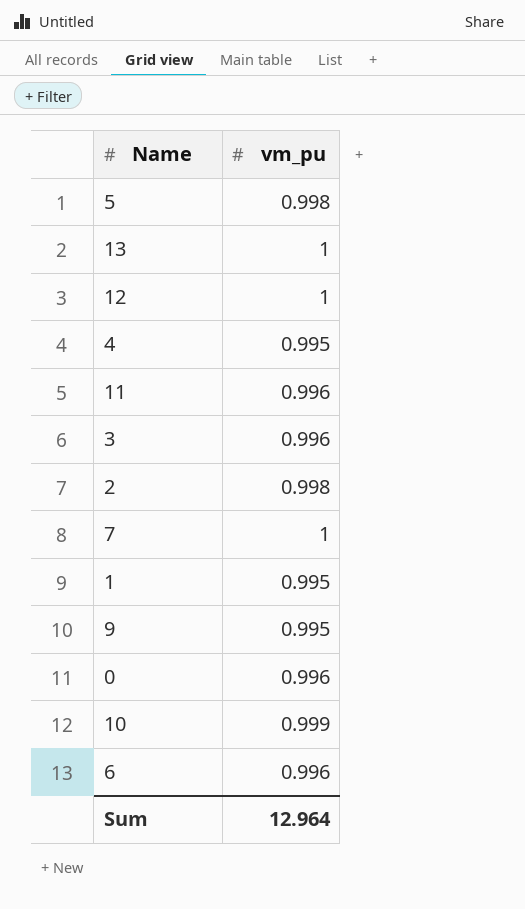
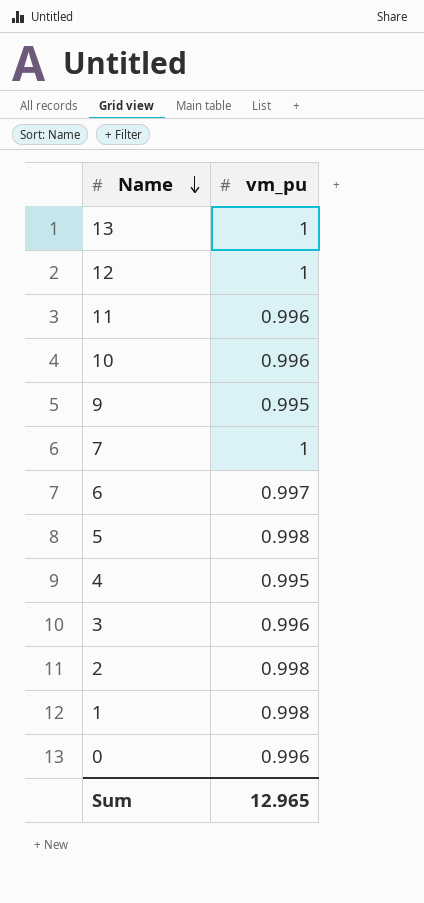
row order: none -> Name descending
10 | vm_pu: 0.999 -> 0.996
6 | vm_pu: 0.996 -> 0.997
1 | vm_pu: 0.995 -> 0.998
Sum | vm_pu: 12.964 -> 12.965

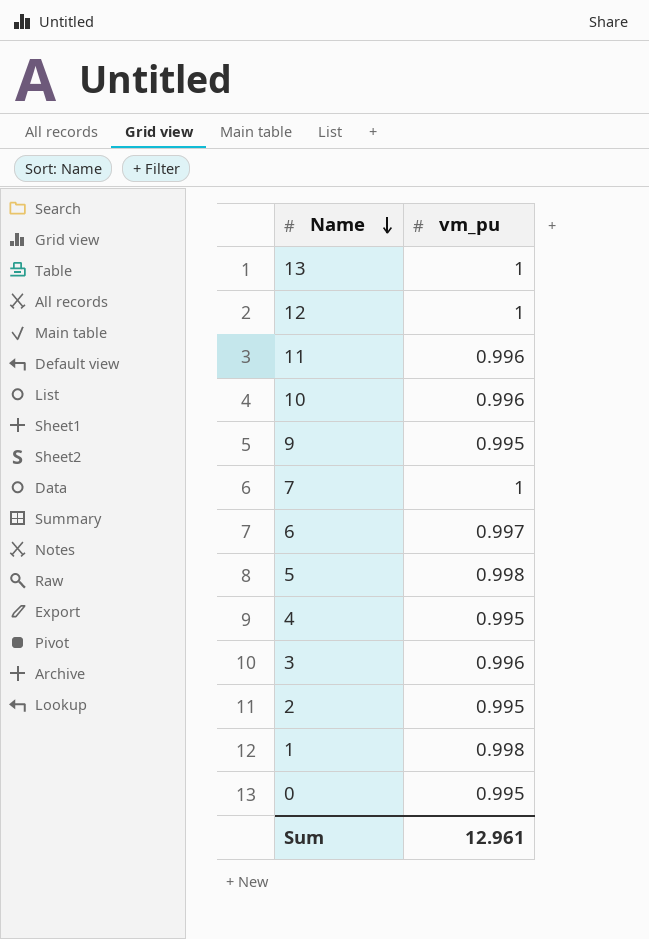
2 | vm_pu: 0.998 -> 0.995
0 | vm_pu: 0.996 -> 0.995
Sum | vm_pu: 12.965 -> 12.961

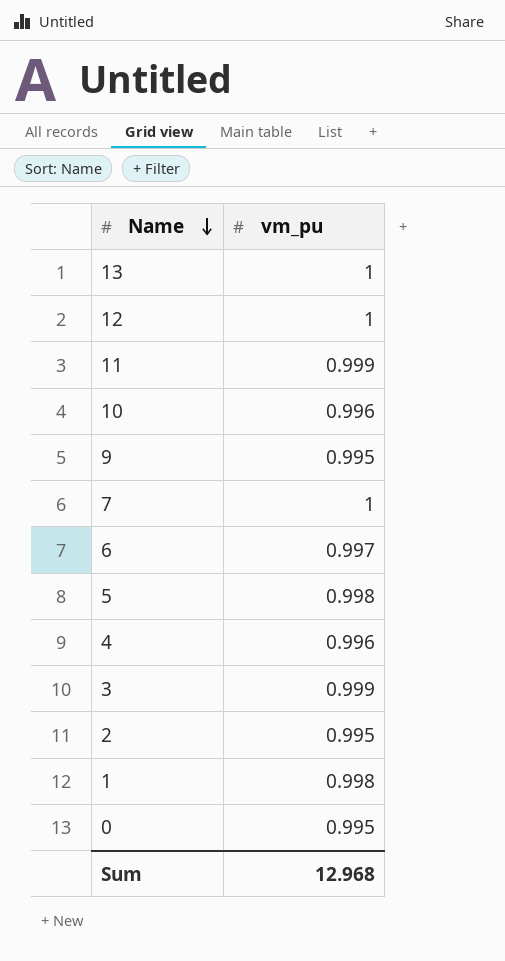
11 | vm_pu: 0.996 -> 0.999
4 | vm_pu: 0.995 -> 0.996
3 | vm_pu: 0.996 -> 0.999
Sum | vm_pu: 12.961 -> 12.968

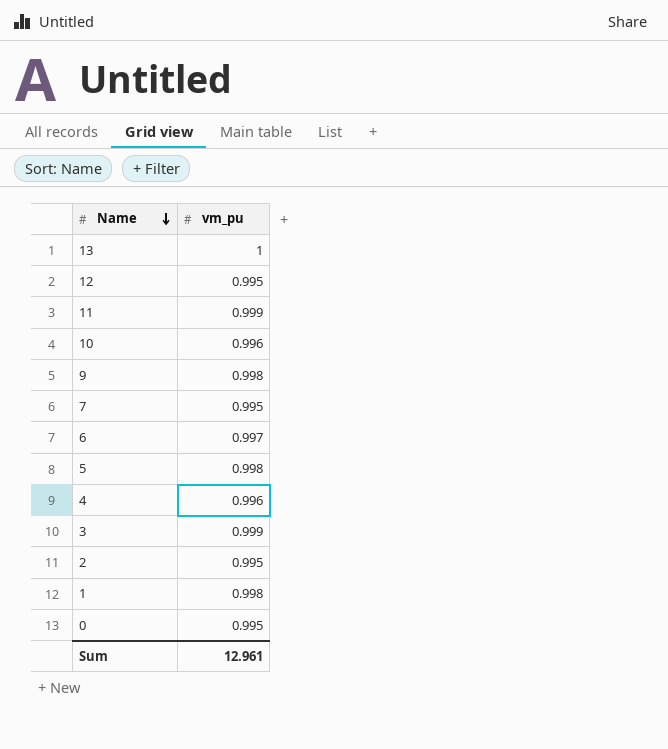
12 | vm_pu: 1 -> 0.995
9 | vm_pu: 0.995 -> 0.998
7 | vm_pu: 1 -> 0.995
Sum | vm_pu: 12.968 -> 12.961

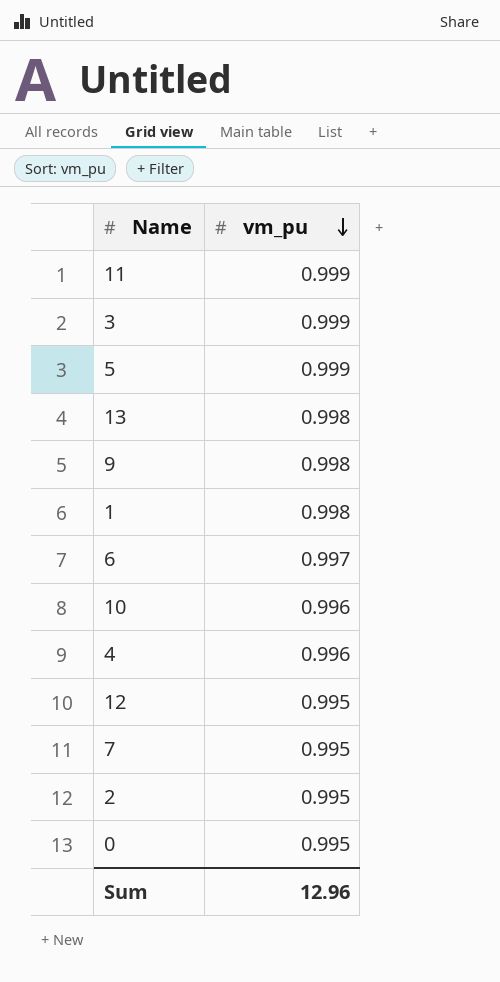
row order: Name descending -> vm_pu descending
5 | vm_pu: 0.998 -> 0.999
13 | vm_pu: 1 -> 0.998
Sum | vm_pu: 12.961 -> 12.96

